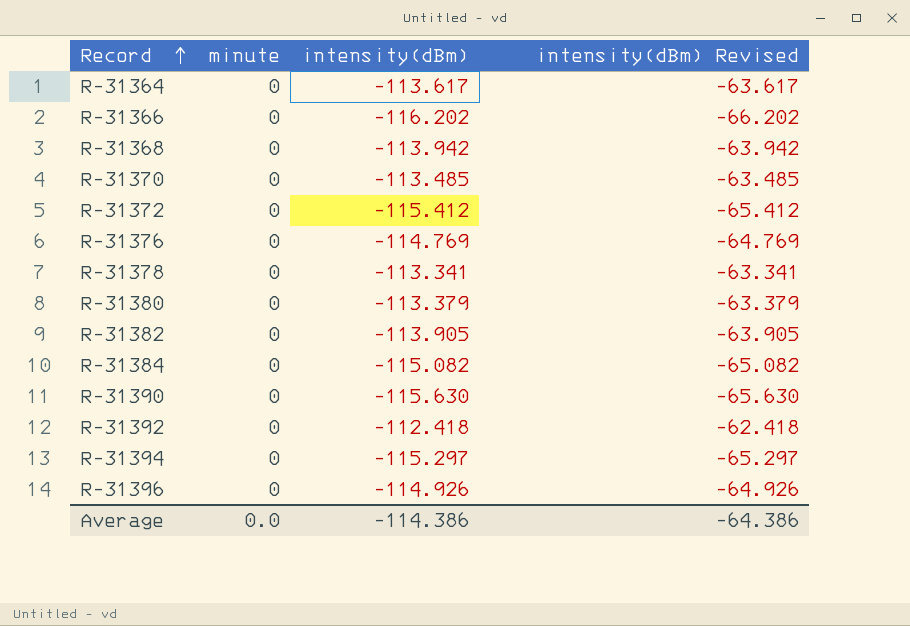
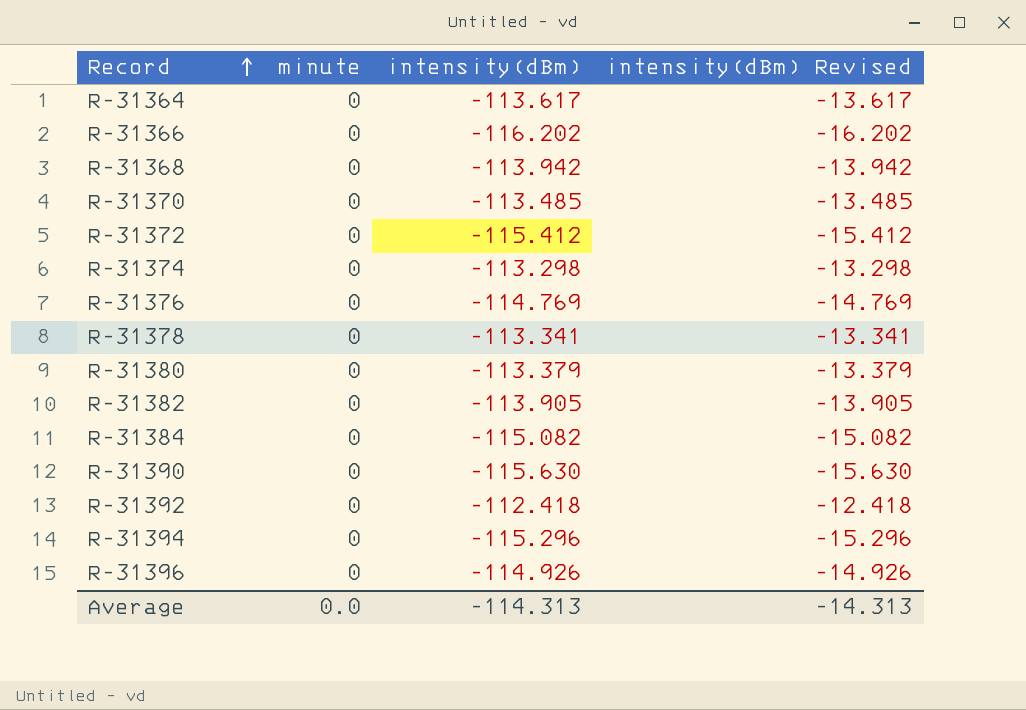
column intensity(dBm) Revised | formula: [intensity(dBm)] + 50 -> [intensity(dBm)] + 100
row R-31374: none -> 0 | -113.298 | -13.298
R-31394 | intensity(dBm): -115.297 -> -115.296
Average | intensity(dBm): -114.386 -> -114.313
Average | intensity(dBm) Revised: -64.386 -> -14.313

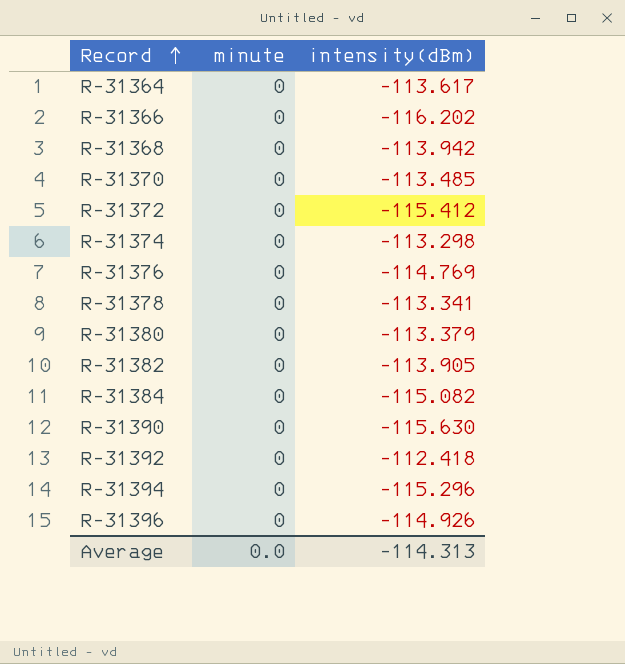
column intensity(dBm) Revised | formula: [intensity(dBm)] + 100 -> none

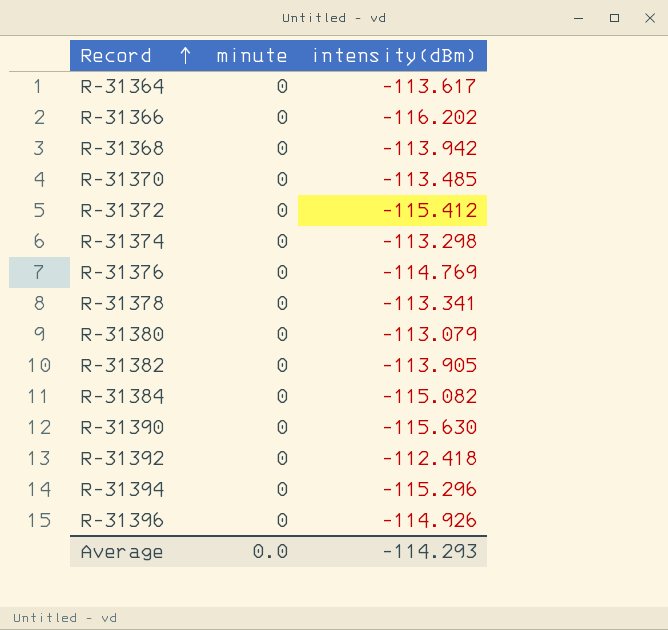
R-31380 | intensity(dBm): -113.379 -> -113.079
Average | intensity(dBm): -114.313 -> -114.293

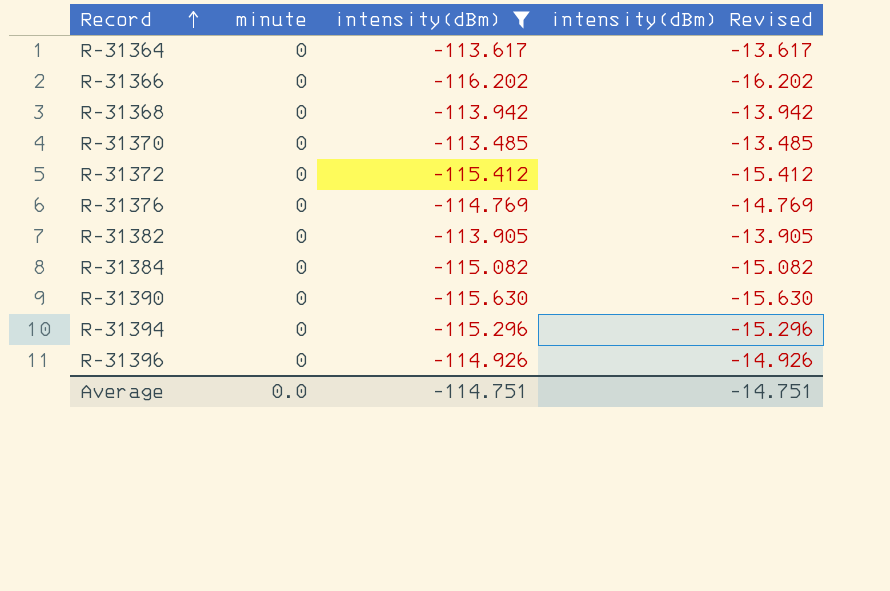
filter: none -> intensity(dBm) <= -113.485
column intensity(dBm) Revised | formula: none -> [intensity(dBm)] + 100
Average | intensity(dBm): -114.293 -> -114.751

